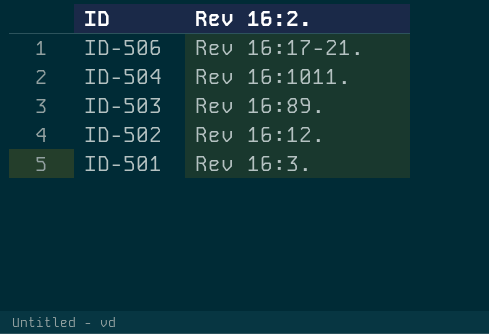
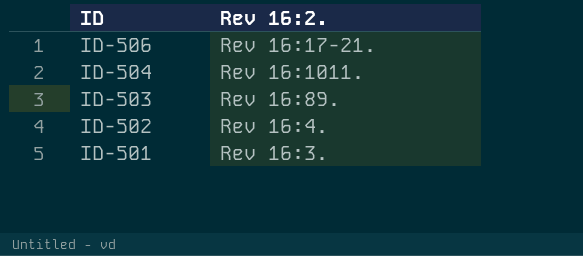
ID-502 | Rev 16:2.: Rev 16:12. -> Rev 16:4.

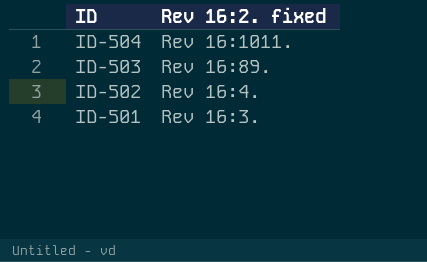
column name: Rev 16:2. -> Rev 16:2. fixed
row ID-506: Rev 16:17-21. -> none

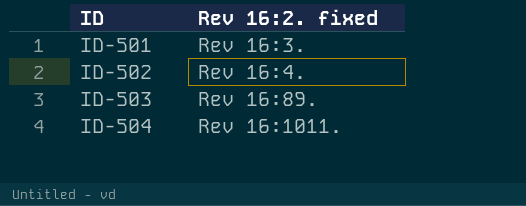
row order: ID descending -> ID ascending

